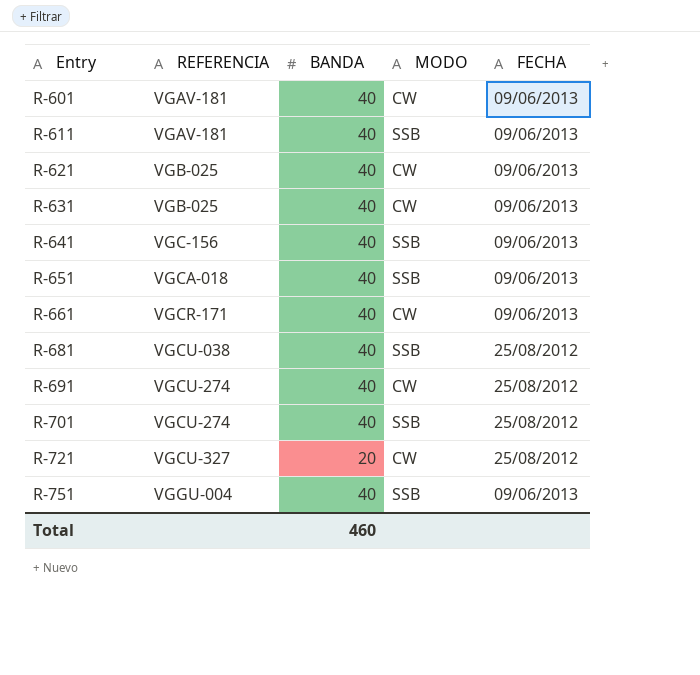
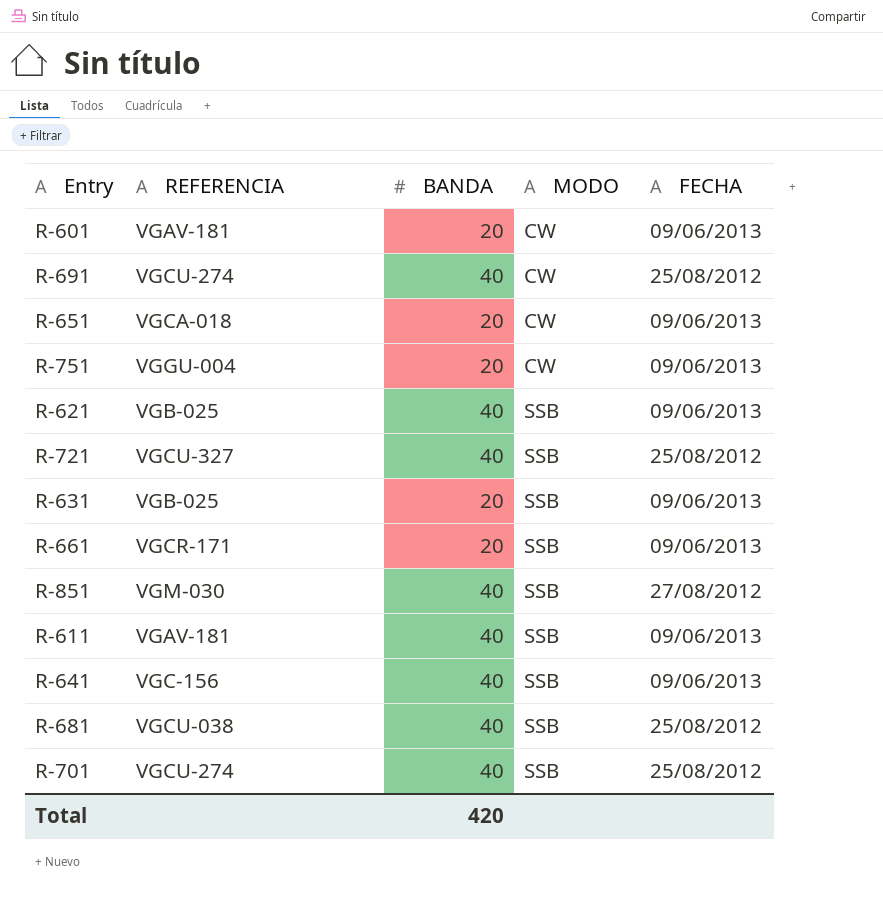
row order: Entry ascending -> MODO ascending
R-601 | BANDA: 40 -> 20
R-651 | BANDA: 40 -> 20
R-651 | MODO: SSB -> CW
R-751 | BANDA: 40 -> 20
R-751 | MODO: SSB -> CW
R-621 | MODO: CW -> SSB
R-721 | BANDA: 20 -> 40
R-721 | MODO: CW -> SSB
R-631 | BANDA: 40 -> 20
R-631 | MODO: CW -> SSB
R-661 | BANDA: 40 -> 20
R-661 | MODO: CW -> SSB
row R-851: none -> VGM-030 | 40 | SSB | 27/08/2012
Total | BANDA: 460 -> 420

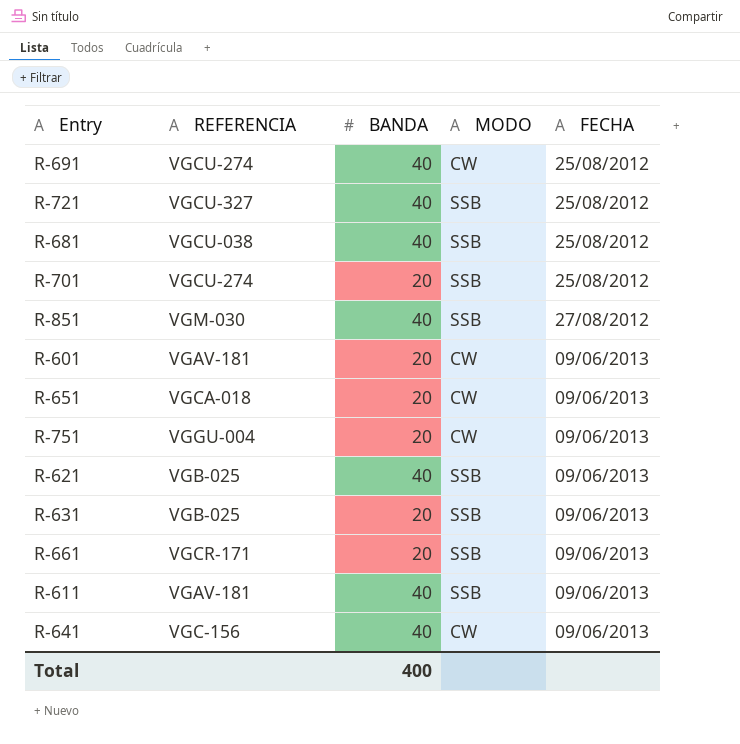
row order: MODO ascending -> FECHA ascending
R-701 | BANDA: 40 -> 20
R-641 | MODO: SSB -> CW
Total | BANDA: 420 -> 400

